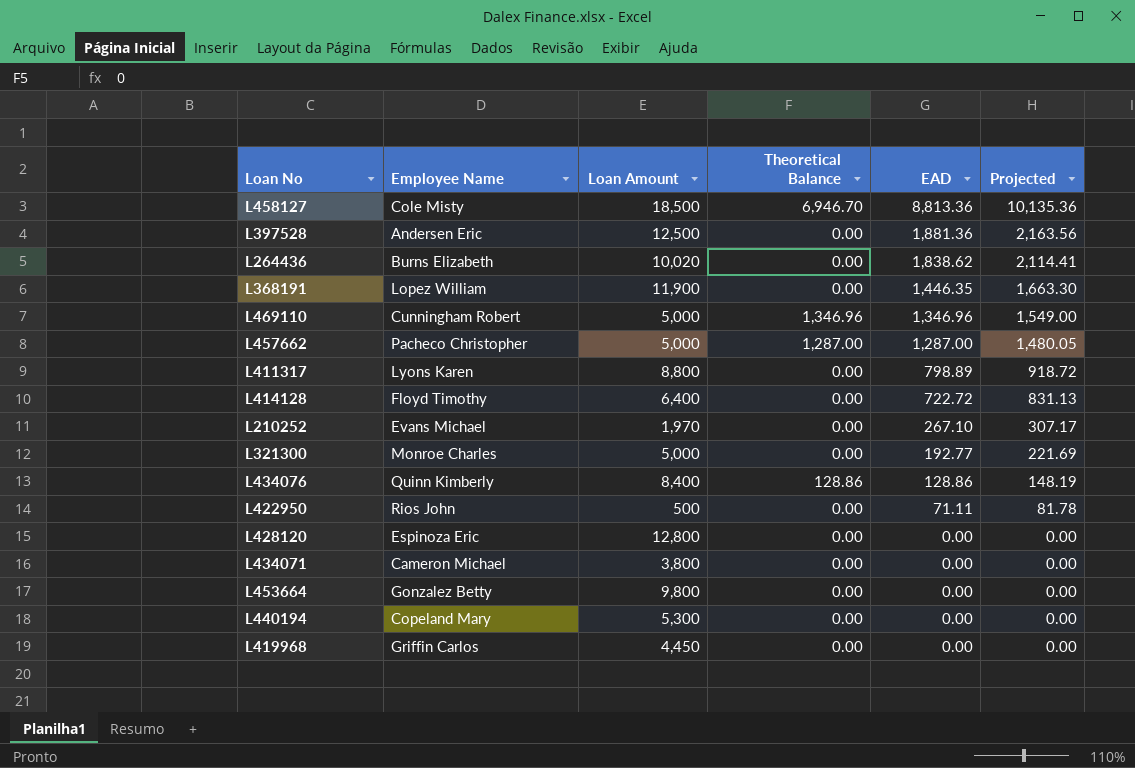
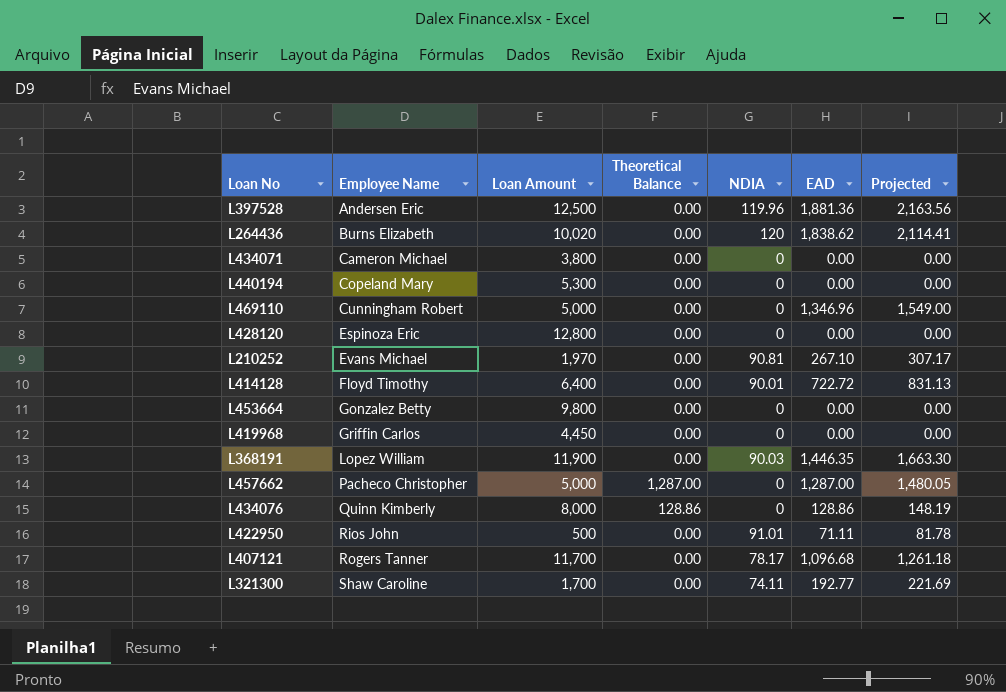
row order: EAD descending -> Employee Name ascending
column NDIA | position: none -> 5
row L458127: Cole Misty | 18,500 | 6,946.70 | 8,813.36 | 10,135.36 -> none
row L411317: Lyons Karen | 8,800 | 0.00 | 798.89 | 918.72 -> none
L469110 | Theoretical Balance: 1,346.96 -> 0.00
L434076 | Loan Amount: 8,400 -> 8,000
row L407121: none -> Rogers Tanner | 11,700 | 0.00 | 78.17 | 1,096.68 | 1,261.18
L321300 | Employee Name: Monroe Charles -> Shaw Caroline
L321300 | Loan Amount: 5,000 -> 1,700

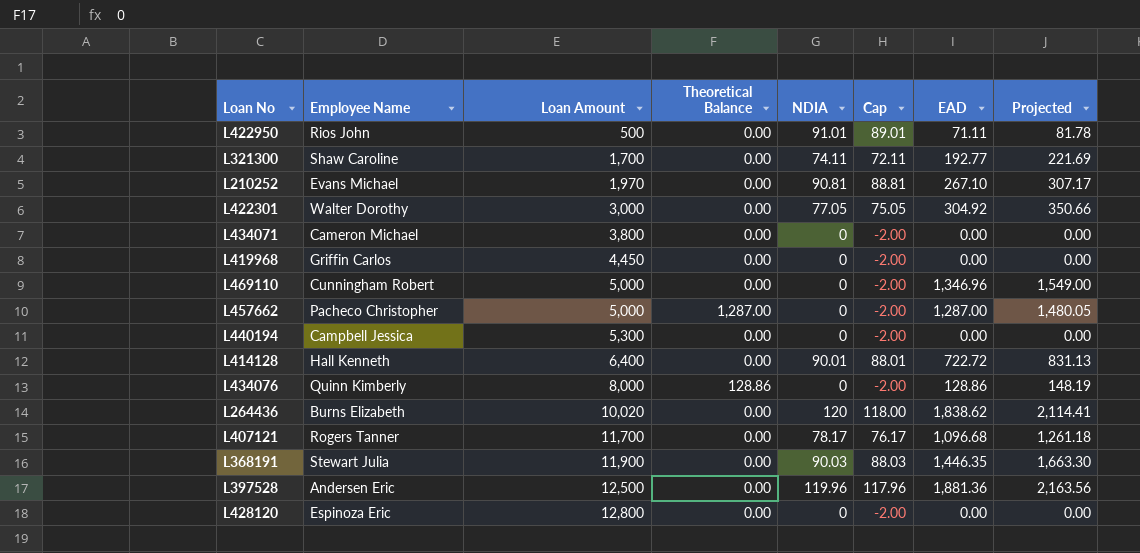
row order: Employee Name ascending -> Loan Amount ascending
column Cap | formula: none -> [NDIA] - 2
row L453664: Gonzalez Betty | 9,800 | 0.00 | 0 | 0.00 | 0.00 -> none
row L422301: none -> Walter Dorothy | 3,000 | 0.00 | 77.05 | 75.05 | 304.92 | 350.66
L440194 | Employee Name: Copeland Mary -> Campbell Jessica
L414128 | Employee Name: Floyd Timothy -> Hall Kenneth
L368191 | Employee Name: Lopez William -> Stewart Julia

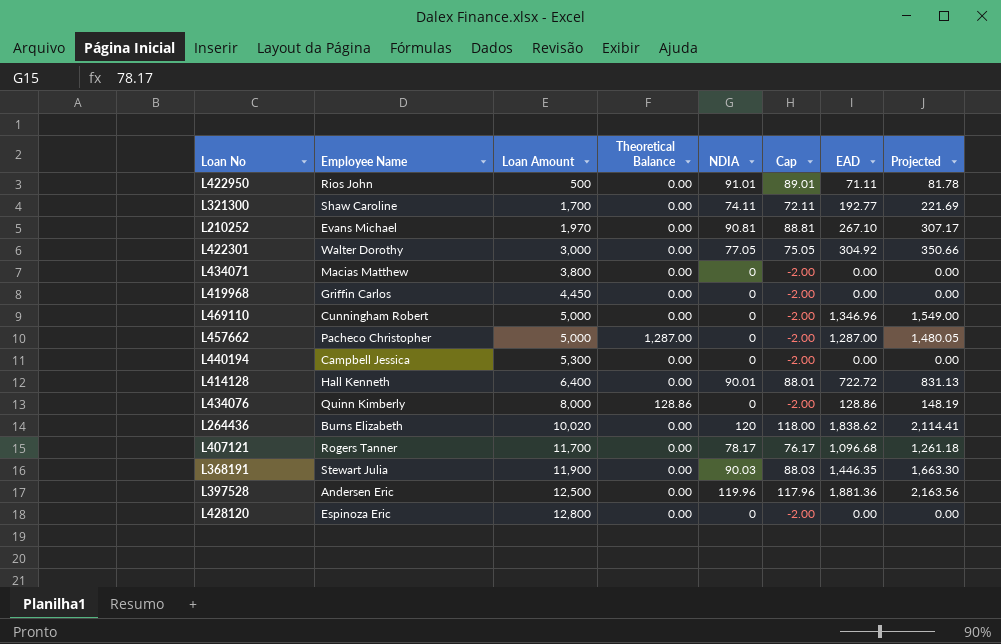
L434071 | Employee Name: Cameron Michael -> Macias Matthew

